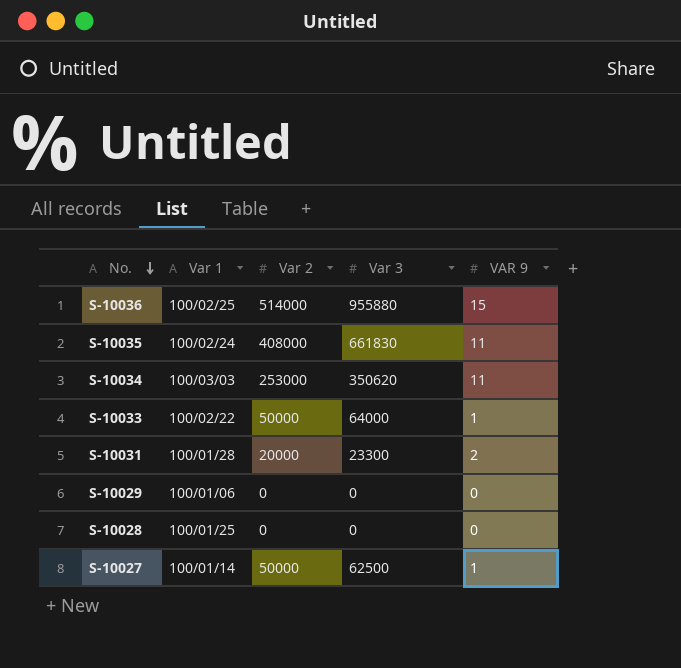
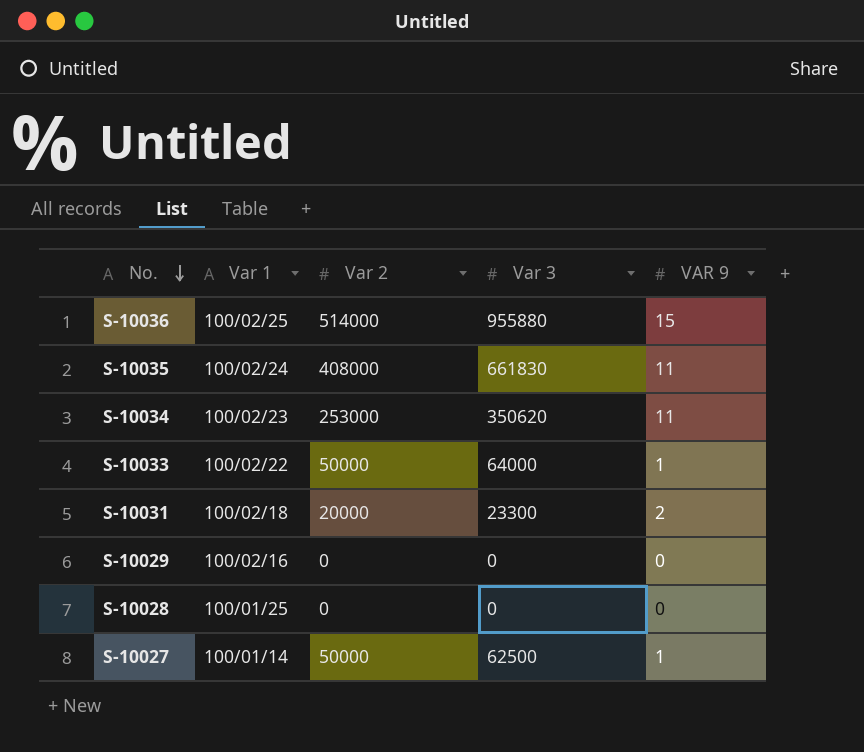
S-10034 | Var 1: 100/03/03 -> 100/02/23
S-10031 | Var 1: 100/01/28 -> 100/02/18
S-10029 | Var 1: 100/01/06 -> 100/02/16

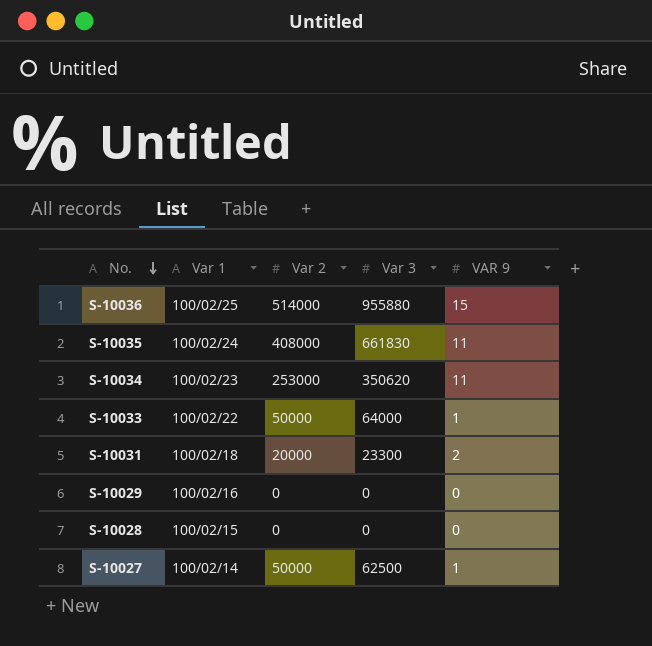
S-10028 | Var 1: 100/01/25 -> 100/02/15
S-10027 | Var 1: 100/01/14 -> 100/02/14

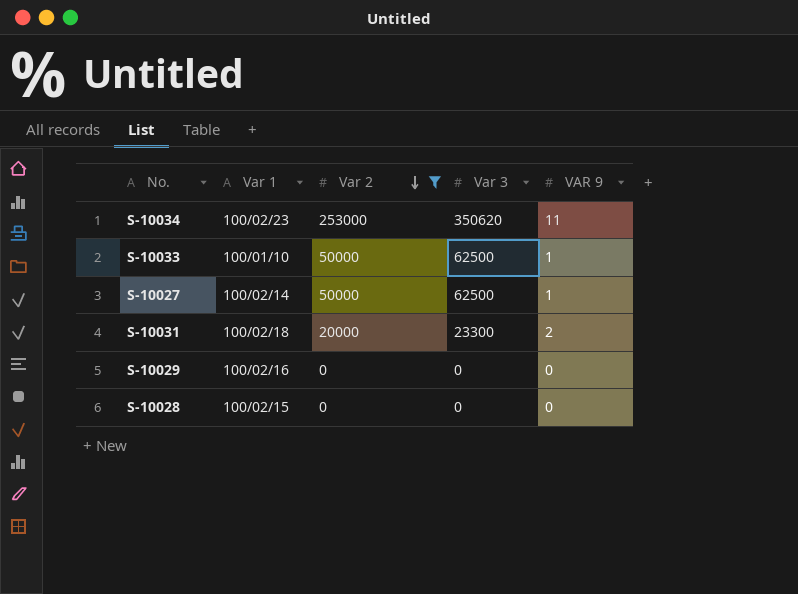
filter: none -> Var 2 <= 253000
row order: No. descending -> Var 2 descending
S-10033 | Var 1: 100/02/22 -> 100/01/10
S-10033 | Var 3: 64000 -> 62500

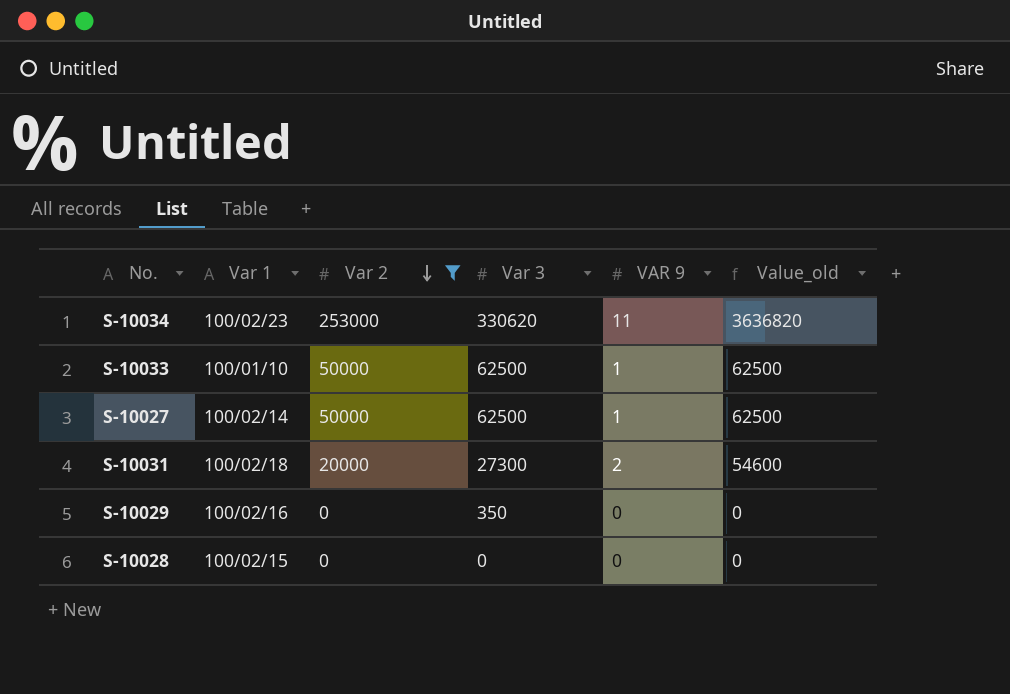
column Value_old | formula: none -> [Var 3] * [VAR 9]
S-10034 | Var 3: 350620 -> 330620
S-10031 | Var 3: 23300 -> 27300
S-10029 | Var 3: 0 -> 350

